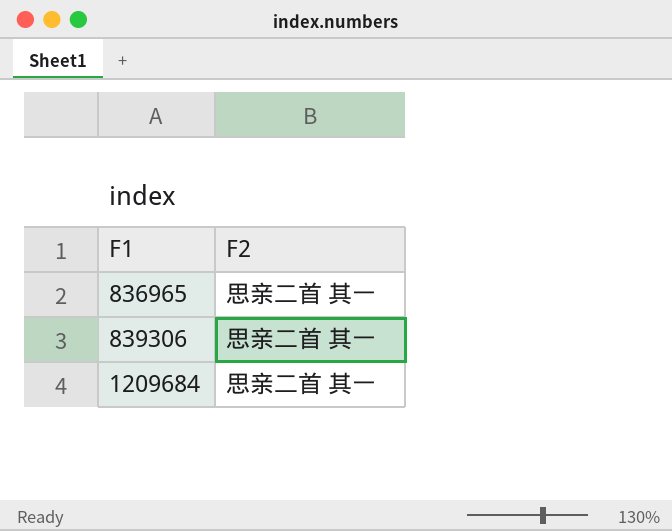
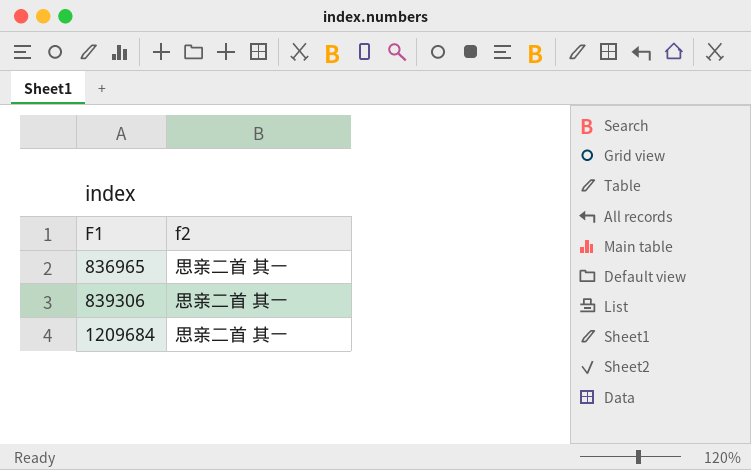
column name: F2 -> f2

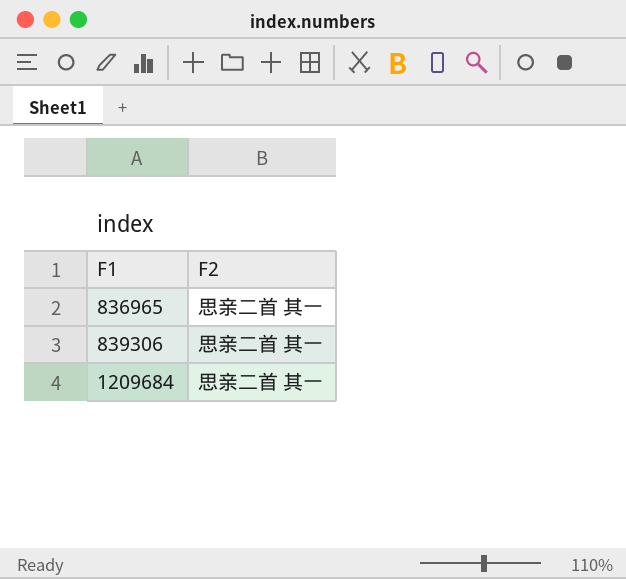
column name: f2 -> F2

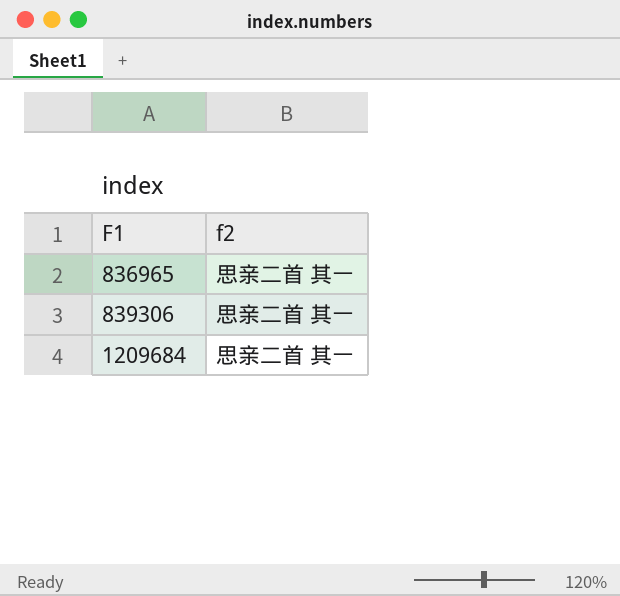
column name: F2 -> f2

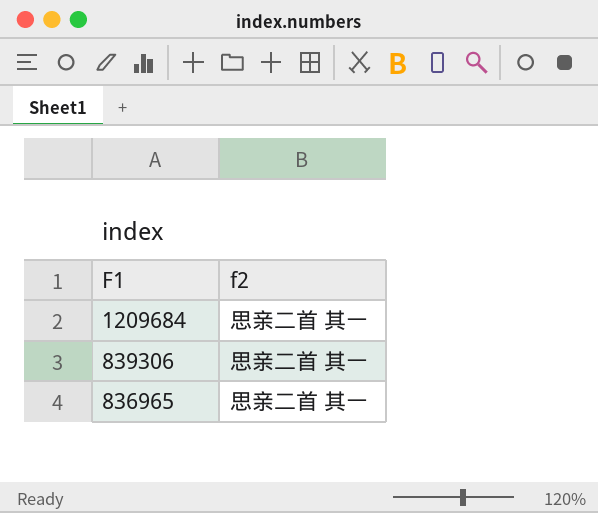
row order: F1 ascending -> F1 descending

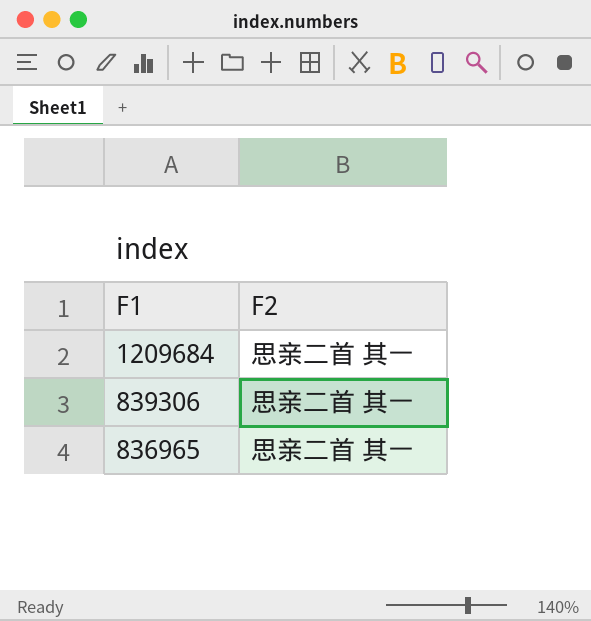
column name: f2 -> F2

